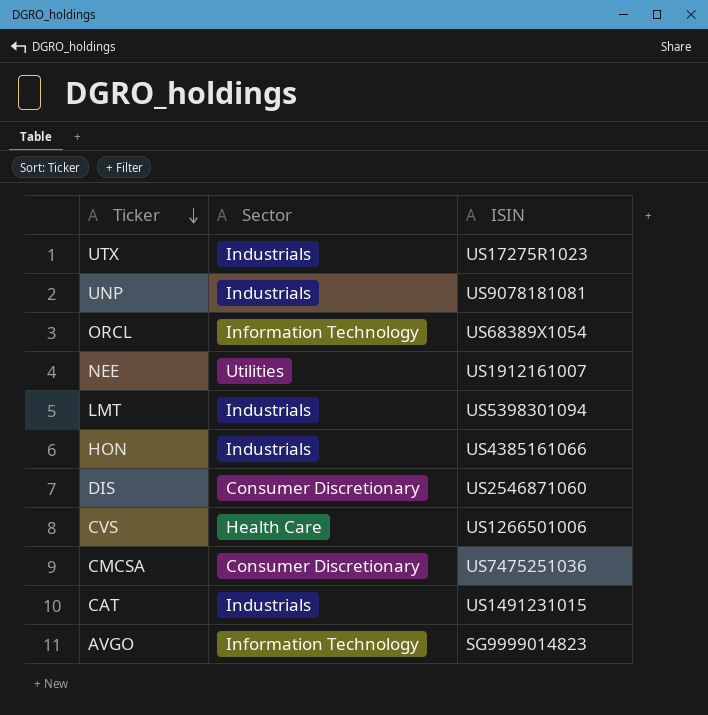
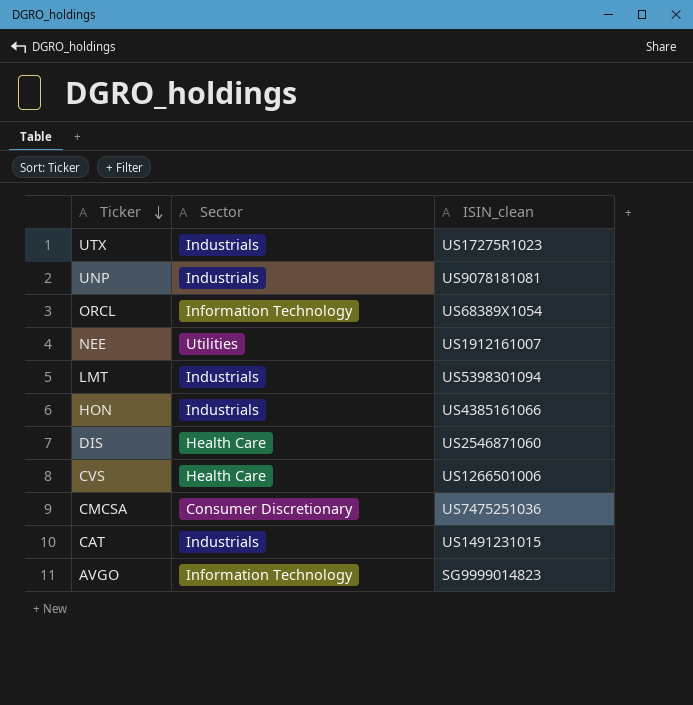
column name: ISIN -> ISIN_clean
DIS | Sector: Consumer Discretionary -> Health Care

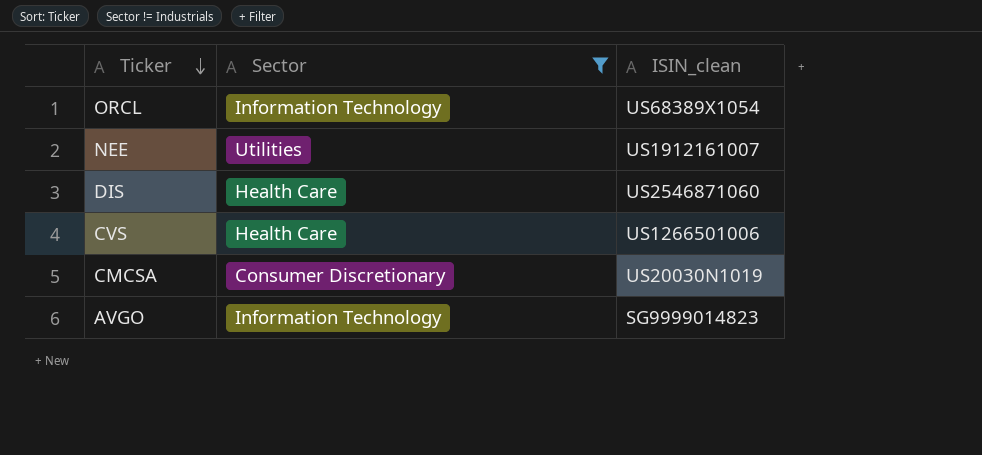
filter: none -> Sector != Industrials
CMCSA | ISIN_clean: US7475251036 -> US20030N1019

